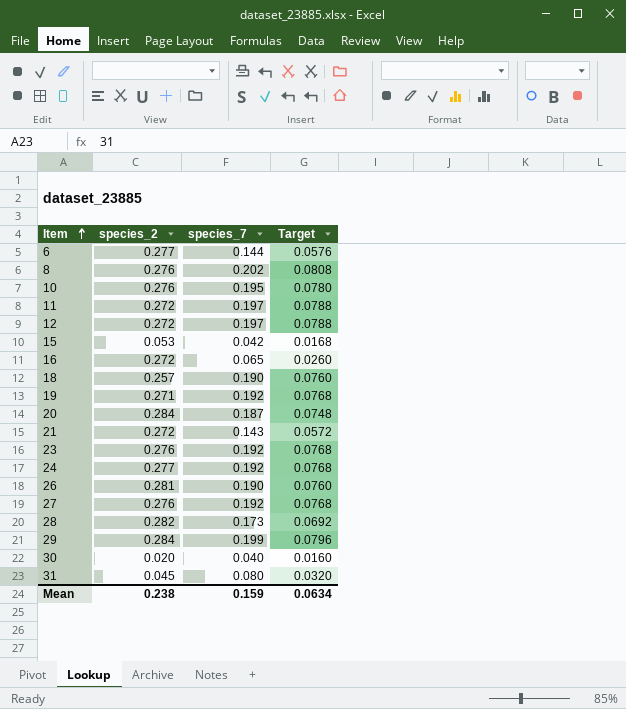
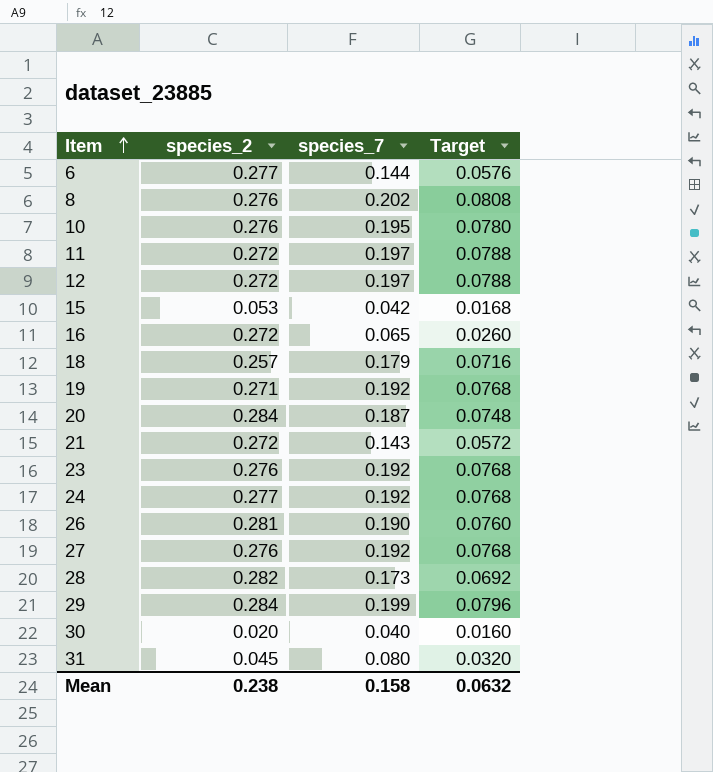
18 | species_7: 0.190 -> 0.179
18 | Target: 0.0760 -> 0.0716
Mean | species_7: 0.159 -> 0.158
Mean | Target: 0.0634 -> 0.0632

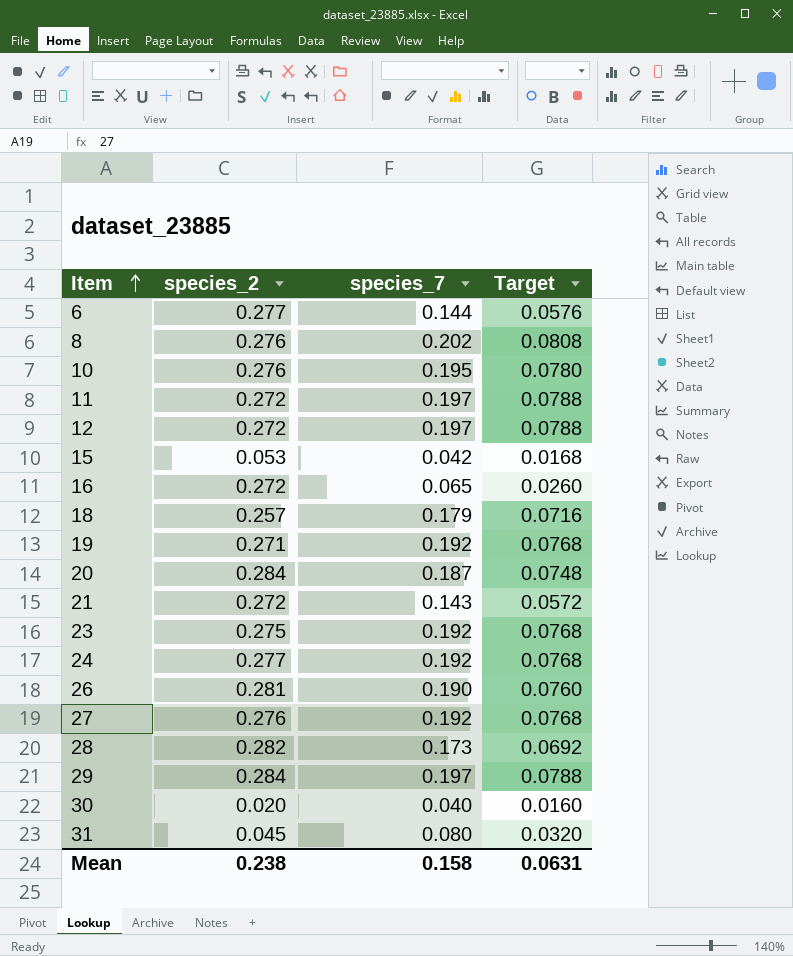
23 | species_2: 0.276 -> 0.275
29 | species_7: 0.199 -> 0.197
29 | Target: 0.0796 -> 0.0788
Mean | Target: 0.0632 -> 0.0631

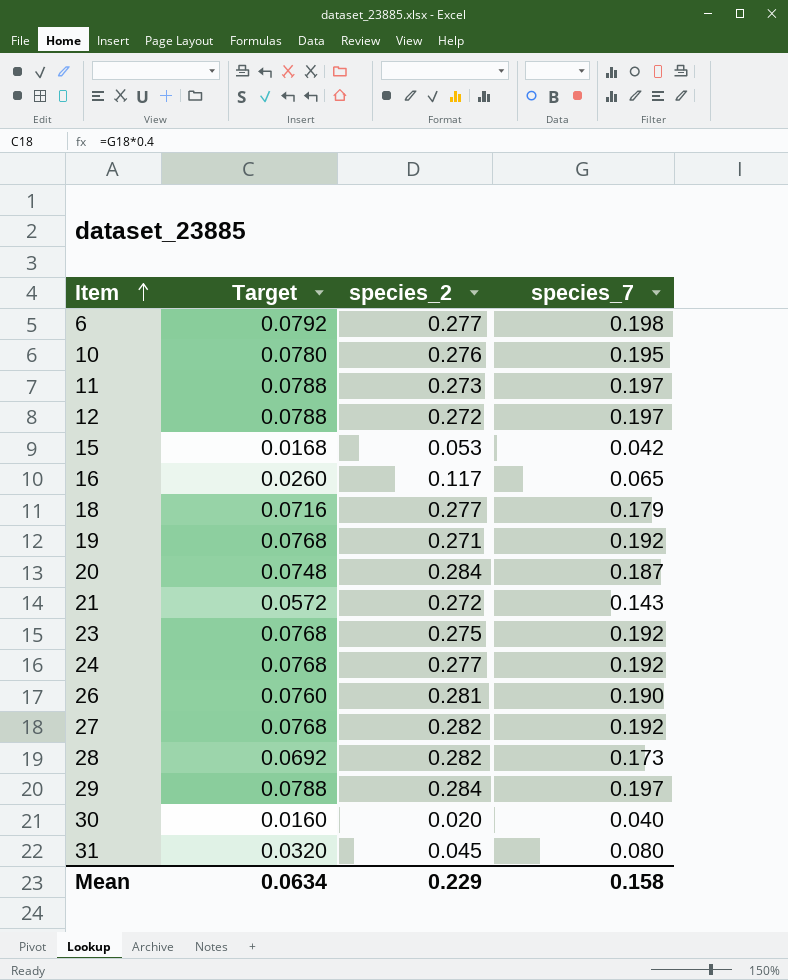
column Target | position: 4 -> 2
row 8: 0.276 | 0.202 | 0.0808 -> none
6 | Target: 0.0576 -> 0.0792
6 | species_7: 0.144 -> 0.198
11 | species_2: 0.272 -> 0.273
16 | species_2: 0.272 -> 0.117
18 | species_2: 0.257 -> 0.277
27 | species_2: 0.276 -> 0.282
Mean | Target: 0.0631 -> 0.0634
Mean | species_2: 0.238 -> 0.229

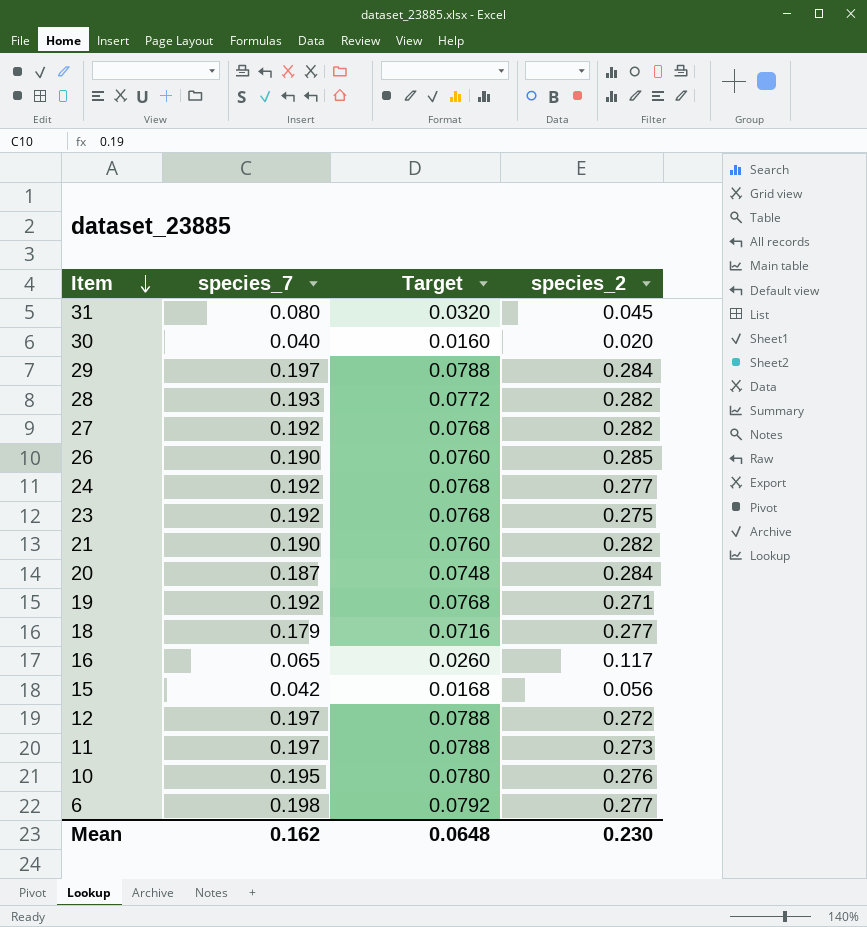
row order: Item ascending -> Item descending
column species_7 | position: 4 -> 2
28 | species_7: 0.173 -> 0.193
28 | Target: 0.0692 -> 0.0772
26 | species_2: 0.281 -> 0.285
21 | species_7: 0.143 -> 0.190
21 | Target: 0.0572 -> 0.0760
21 | species_2: 0.272 -> 0.282
15 | species_2: 0.053 -> 0.056
Mean | species_7: 0.158 -> 0.162
Mean | Target: 0.0634 -> 0.0648
Mean | species_2: 0.229 -> 0.230

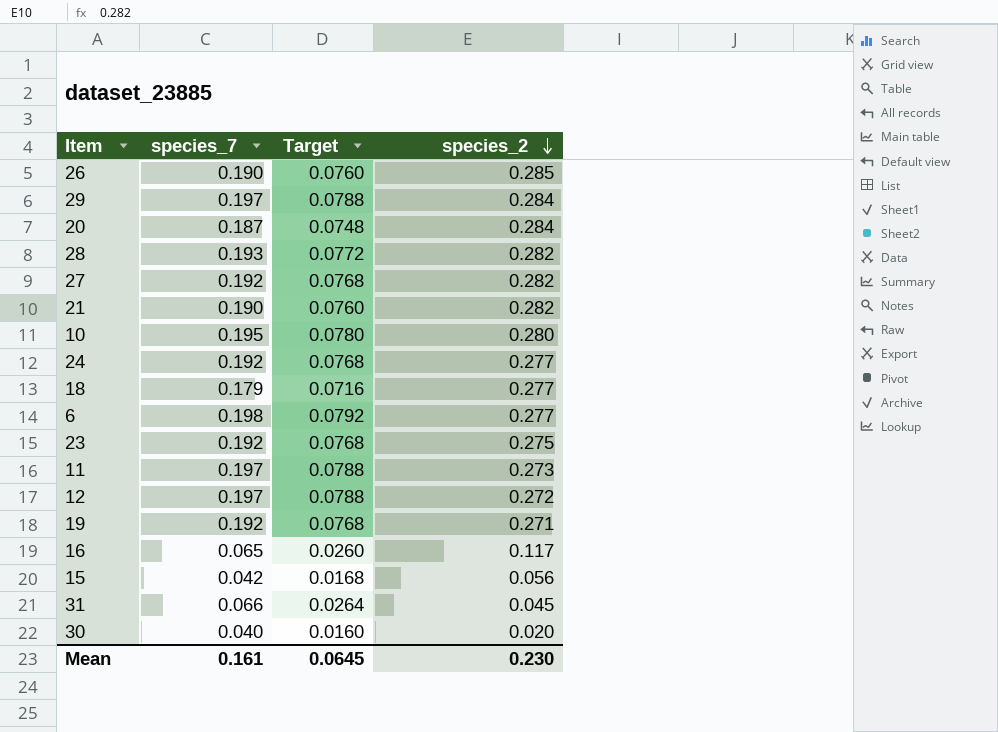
row order: Item descending -> species_2 descending
10 | species_2: 0.276 -> 0.280
31 | species_7: 0.080 -> 0.066
31 | Target: 0.0320 -> 0.0264
Mean | species_7: 0.162 -> 0.161
Mean | Target: 0.0648 -> 0.0645

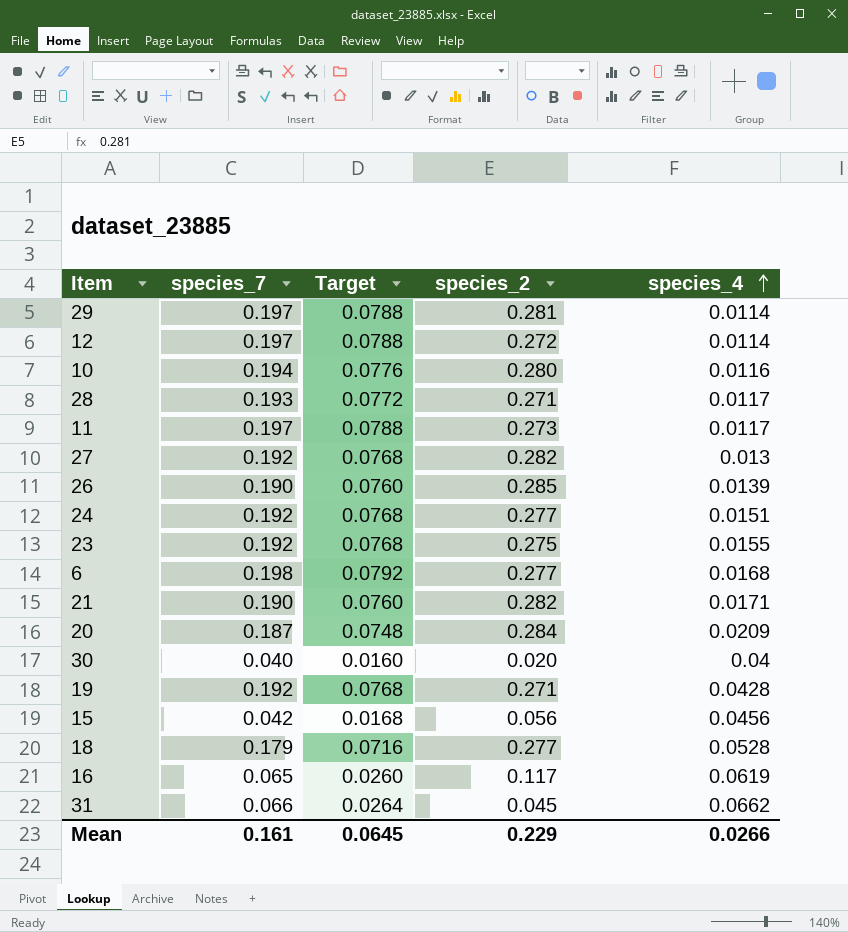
row order: species_2 descending -> species_4 ascending
column species_4 | position: none -> 5
29 | species_2: 0.284 -> 0.281
10 | species_7: 0.195 -> 0.194
10 | Target: 0.0780 -> 0.0776
28 | species_2: 0.282 -> 0.271
Mean | species_2: 0.230 -> 0.229

